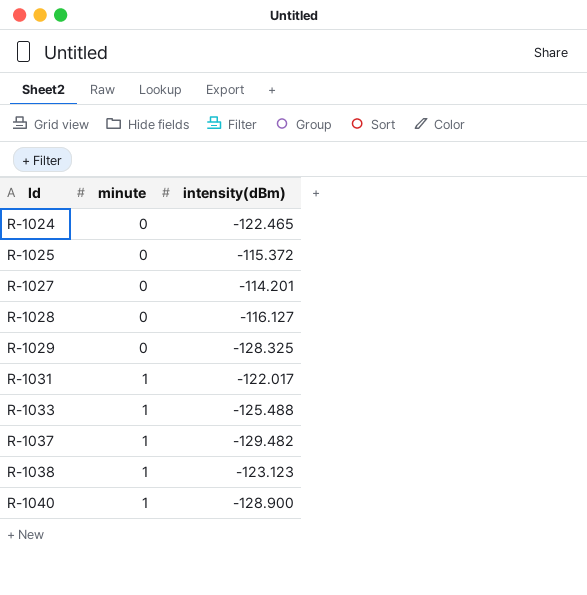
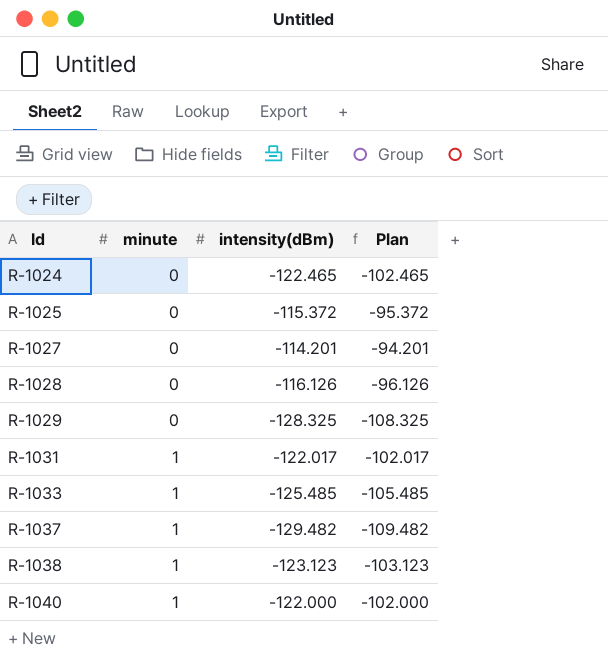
column Plan | formula: none -> [intensity(dBm)] + 20
R-1028 | intensity(dBm): -116.127 -> -116.126
R-1033 | intensity(dBm): -125.488 -> -125.485
R-1040 | intensity(dBm): -128.900 -> -122.000

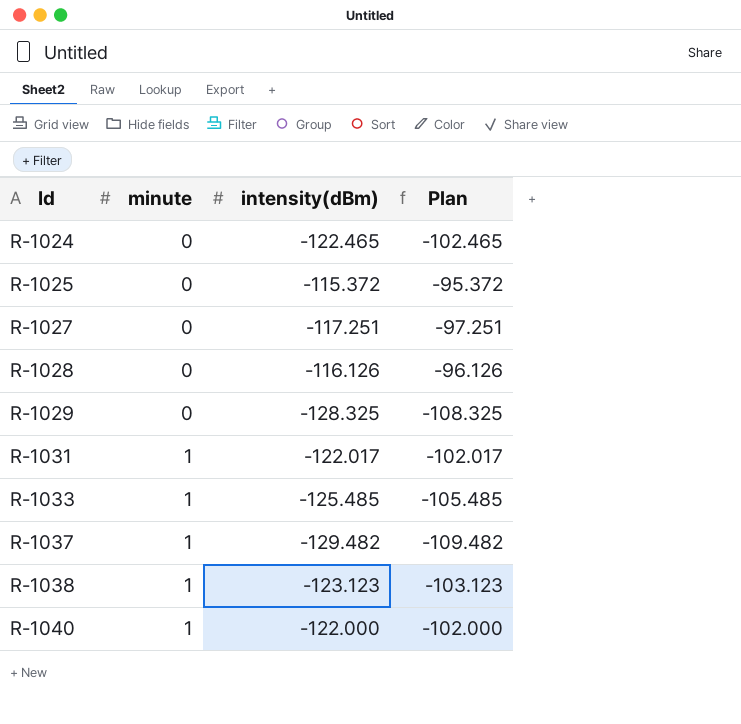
R-1027 | intensity(dBm): -114.201 -> -117.251
R-1027 | Plan: -94.201 -> -97.251

